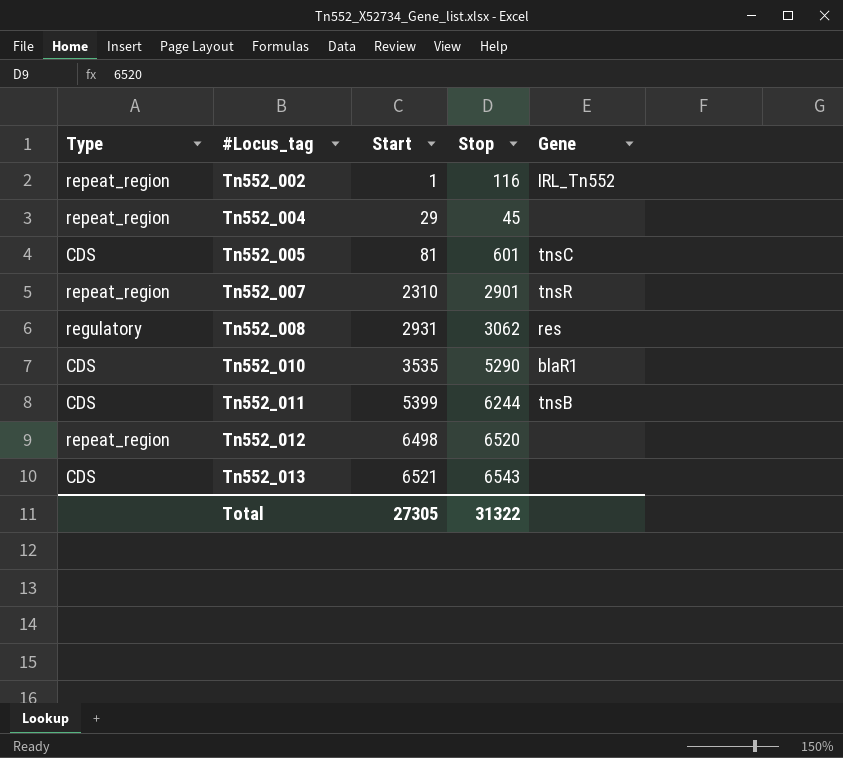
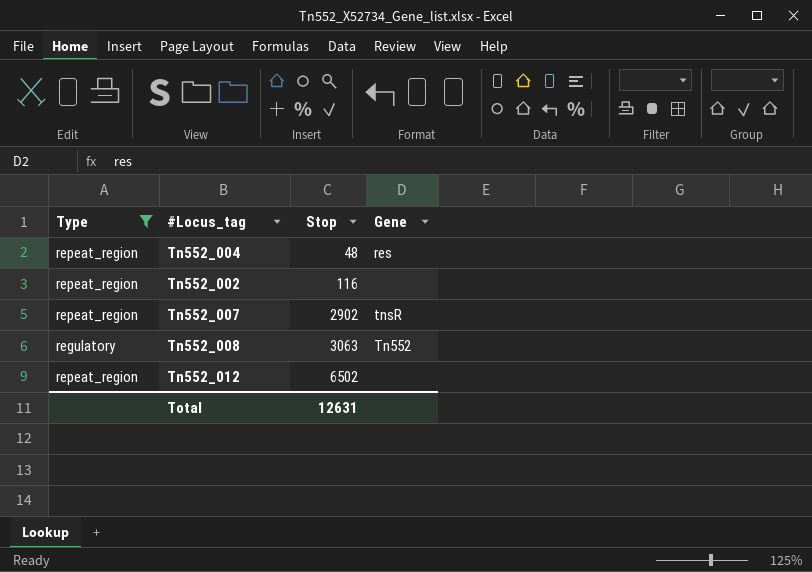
filter: none -> Type != CDS
row order: #Locus_tag ascending -> Stop ascending
column Start | position: 3 -> none
Tn552_004 | Stop: 45 -> 48
Tn552_004 | Gene: none -> res
Tn552_002 | Gene: IRL_Tn552 -> none
Tn552_007 | Stop: 2901 -> 2902
Tn552_008 | Stop: 3062 -> 3063
Tn552_008 | Gene: res -> Tn552
Tn552_012 | Stop: 6520 -> 6502
Total | Stop: 31322 -> 12631

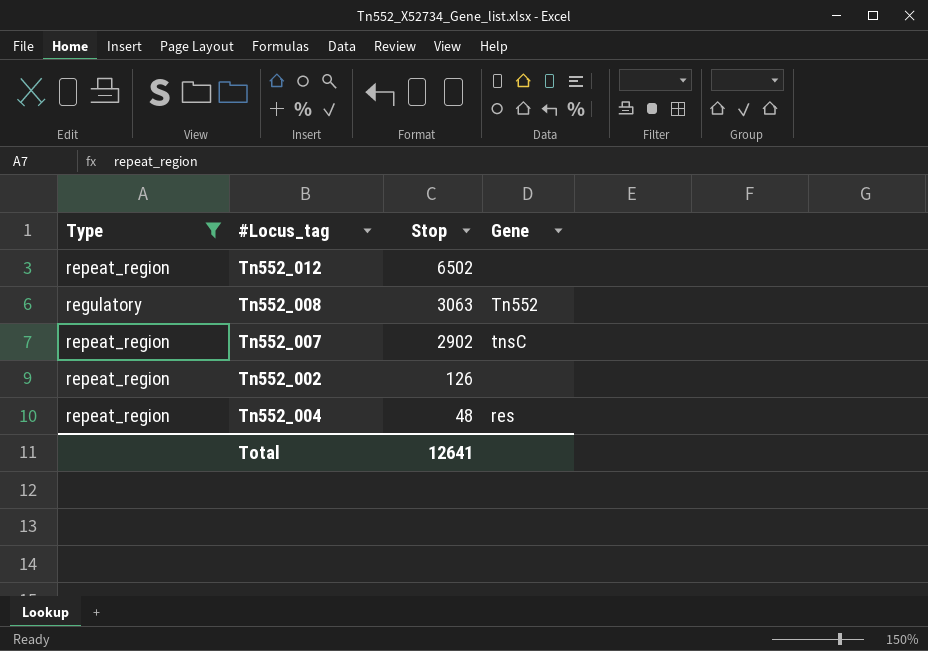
row order: Stop ascending -> Stop descending
Tn552_007 | Gene: tnsR -> tnsC
Tn552_002 | Stop: 116 -> 126
Total | Stop: 12631 -> 12641

